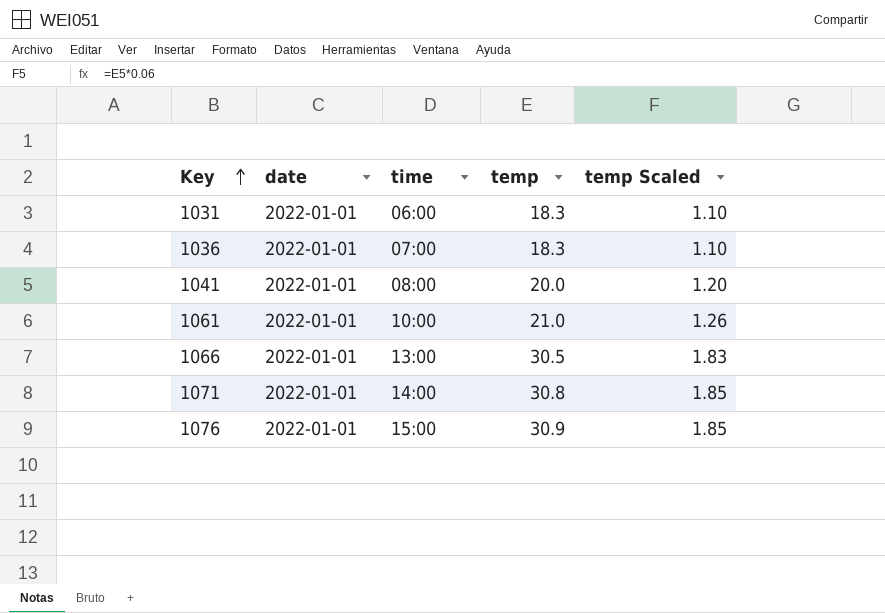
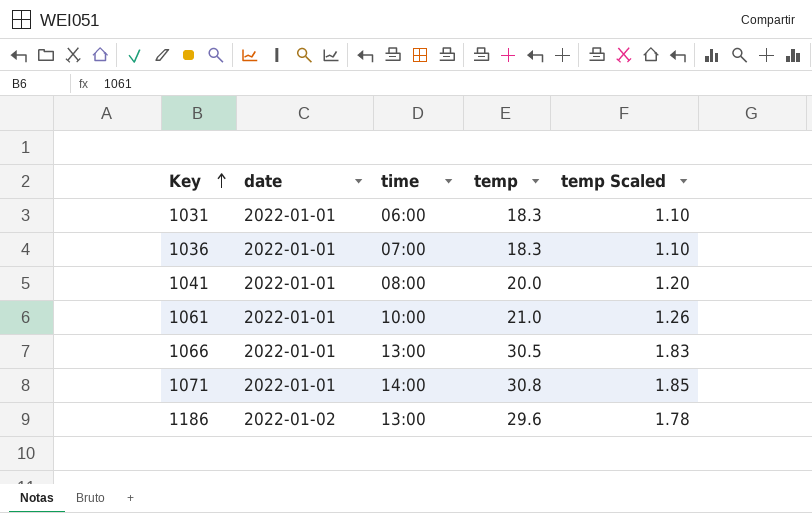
row 1076: 2022-01-01 | 15:00 | 30.9 | 1.85 -> none
row 1186: none -> 2022-01-02 | 13:00 | 29.6 | 1.78

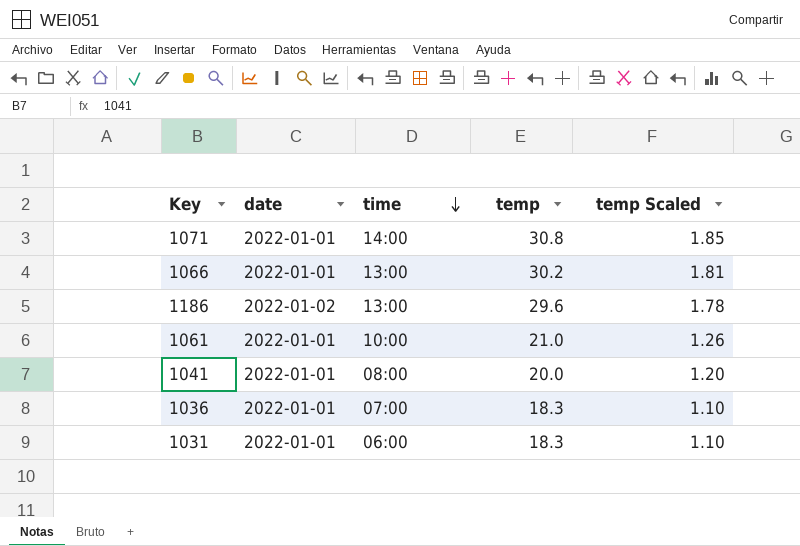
row order: Key ascending -> time descending
1066 | temp: 30.5 -> 30.2
1066 | temp Scaled: 1.83 -> 1.81

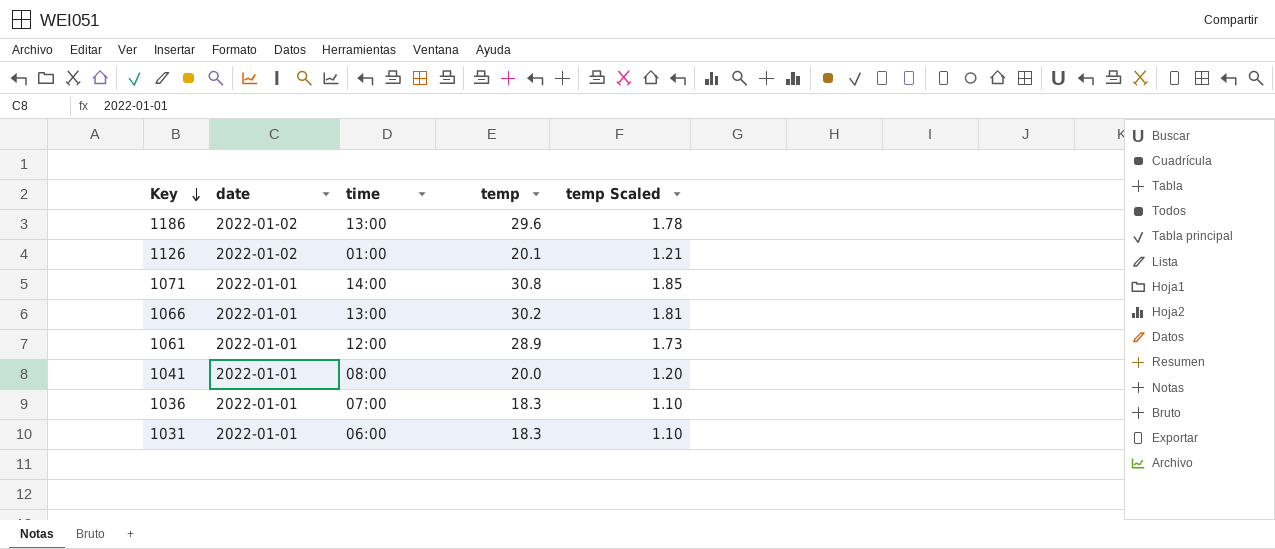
row order: time descending -> Key descending
row 1126: none -> 2022-01-02 | 01:00 | 20.1 | 1.21
1061 | time: 10:00 -> 12:00
1061 | temp: 21.0 -> 28.9
1061 | temp Scaled: 1.26 -> 1.73

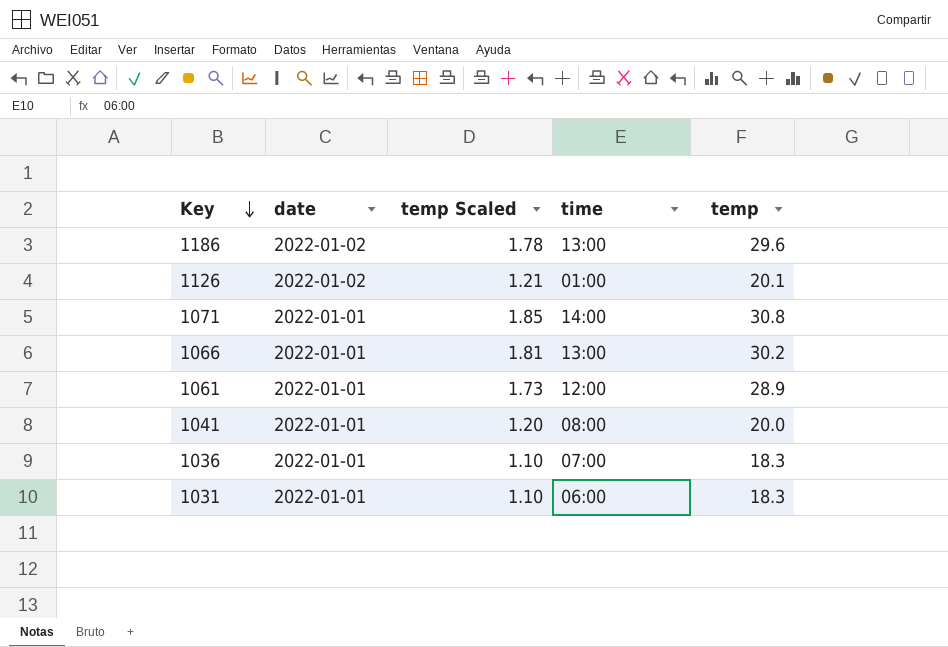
column temp Scaled | position: 5 -> 3

